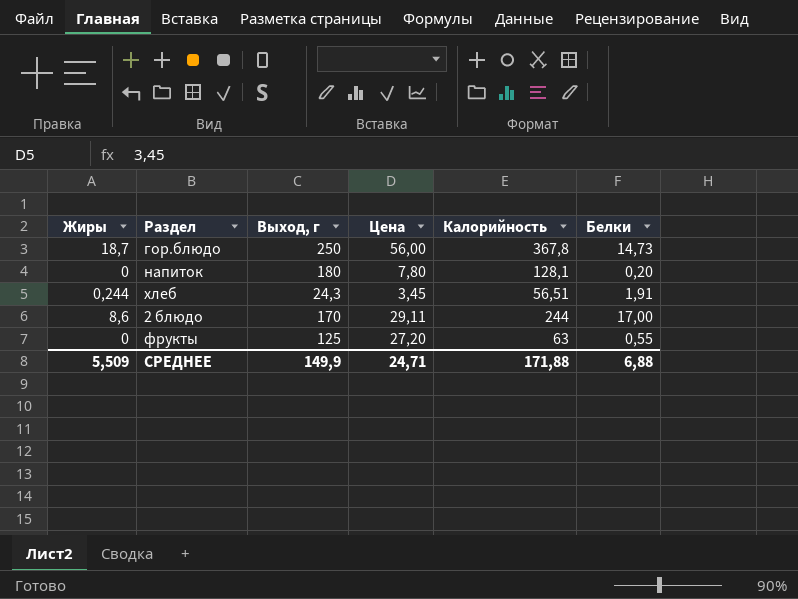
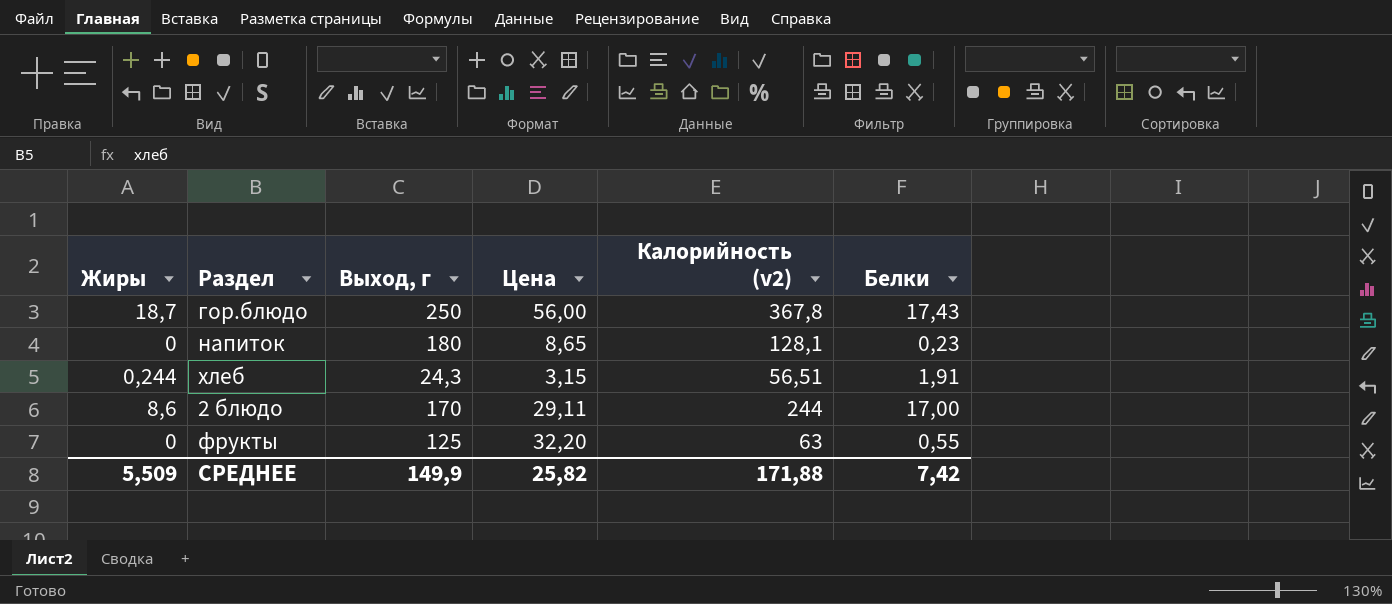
column name: Калорийность -> Калорийность (v2)
гор.блюдо | Белки: 14,73 -> 17,43
напиток | Цена: 7,80 -> 8,65
напиток | Белки: 0,20 -> 0,23
хлеб | Цена: 3,45 -> 3,15
фрукты | Цена: 27,20 -> 32,20
СРЕДНЕЕ | Цена: 24,71 -> 25,82
СРЕДНЕЕ | Белки: 6,88 -> 7,42

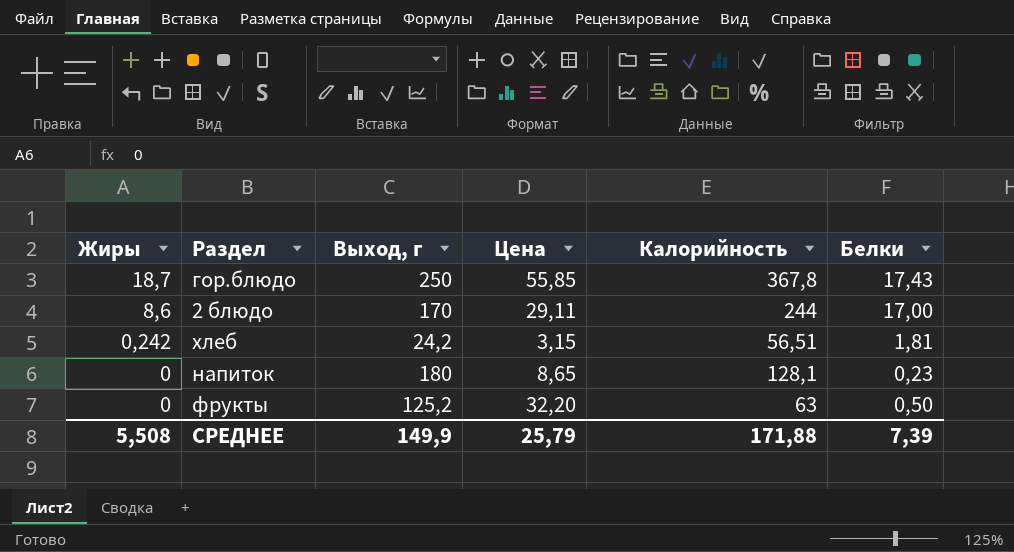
row order: none -> Жиры descending
column name: Калорийность (v2) -> Калорийность
гор.блюдо | Цена: 56,00 -> 55,85
хлеб | Жиры: 0,244 -> 0,242
хлеб | Выход, г: 24,3 -> 24,2
хлеб | Белки: 1,91 -> 1,81
фрукты | Выход, г: 125 -> 125,2
фрукты | Белки: 0,55 -> 0,50
СРЕДНЕЕ | Жиры: 5,509 -> 5,508
СРЕДНЕЕ | Цена: 25,82 -> 25,79
СРЕДНЕЕ | Белки: 7,42 -> 7,39

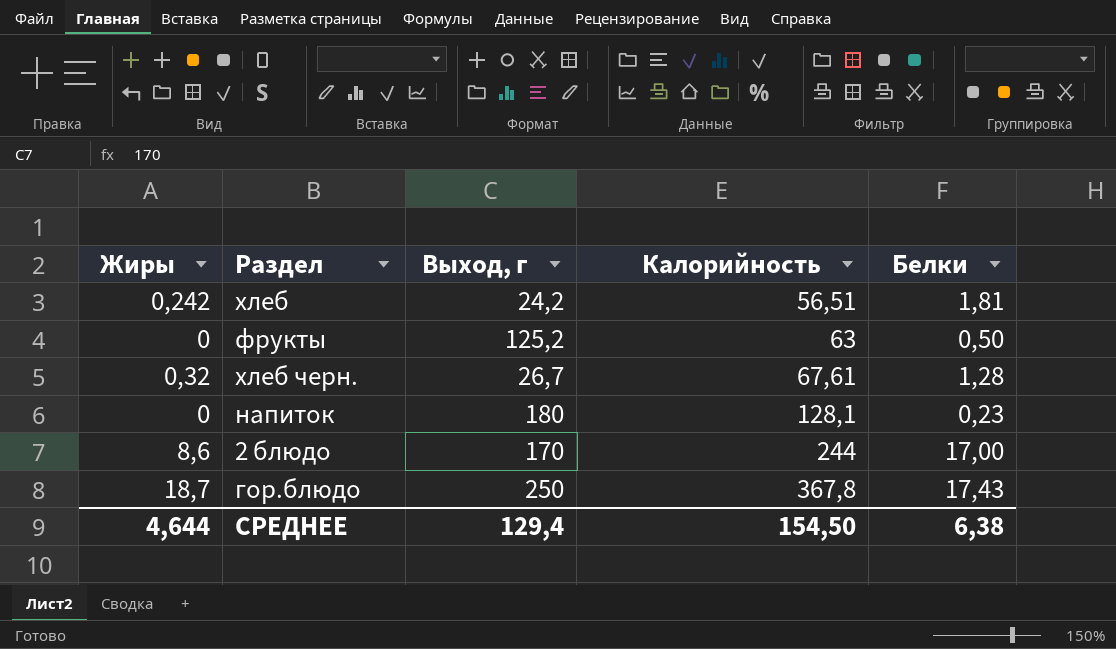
row order: Жиры descending -> Калорийность ascending
column Цена | position: 4 -> none
row хлеб черн.: none -> 0,32 | 26,7 | 67,61 | 1,28
СРЕДНЕЕ | Жиры: 5,508 -> 4,644
СРЕДНЕЕ | Выход, г: 149,9 -> 129,4
СРЕДНЕЕ | Калорийность: 171,88 -> 154,50
СРЕДНЕЕ | Белки: 7,39 -> 6,38

